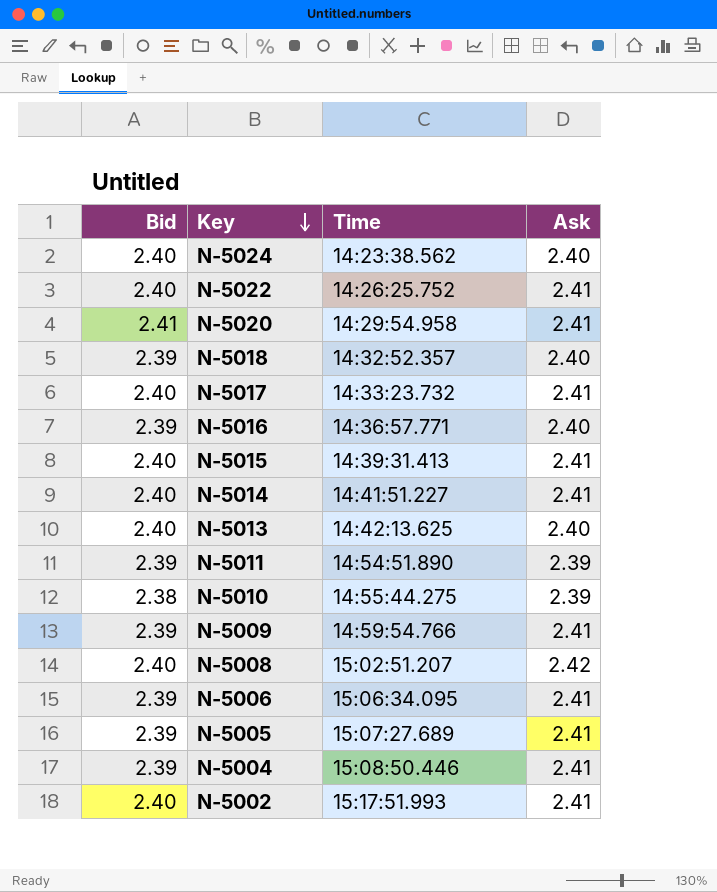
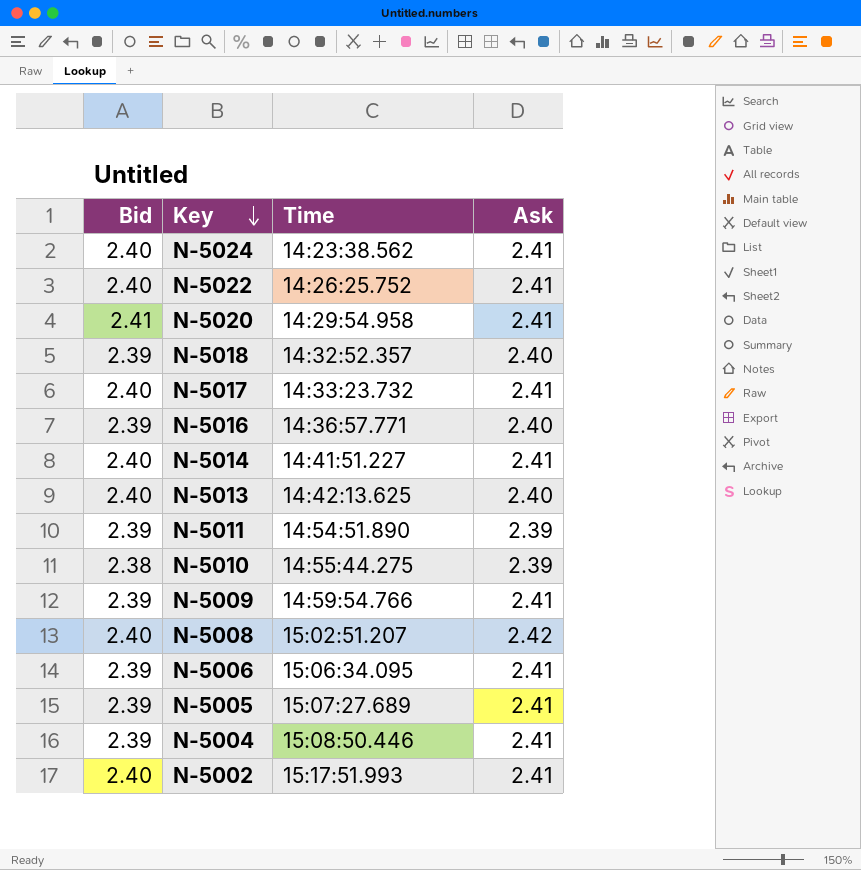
row N-5015: 2.40 | 14:39:31.413 | 2.41 -> none
N-5024 | Ask: 2.40 -> 2.41

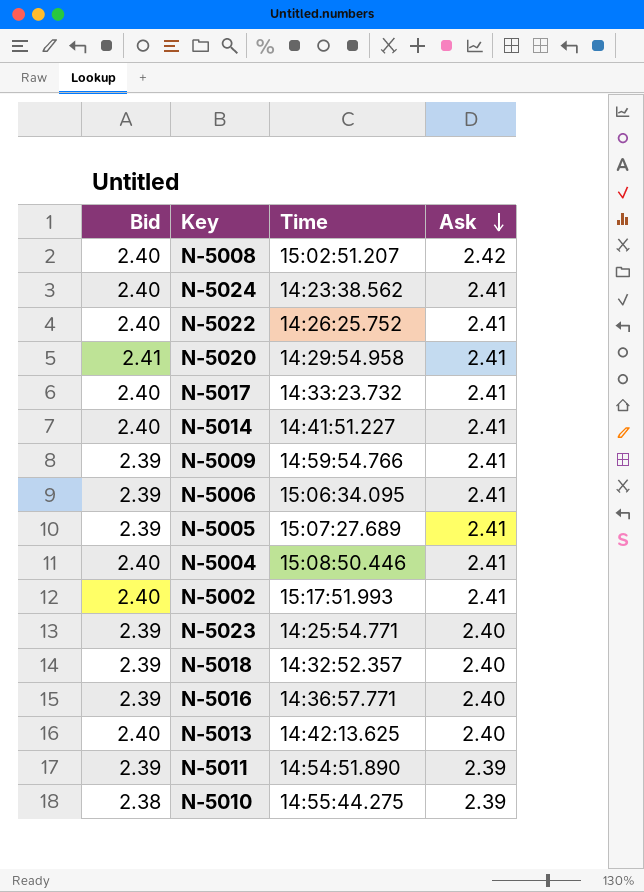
row order: Key descending -> Ask descending
N-5004 | Bid: 2.39 -> 2.40
row N-5023: none -> 2.39 | 14:25:54.771 | 2.40

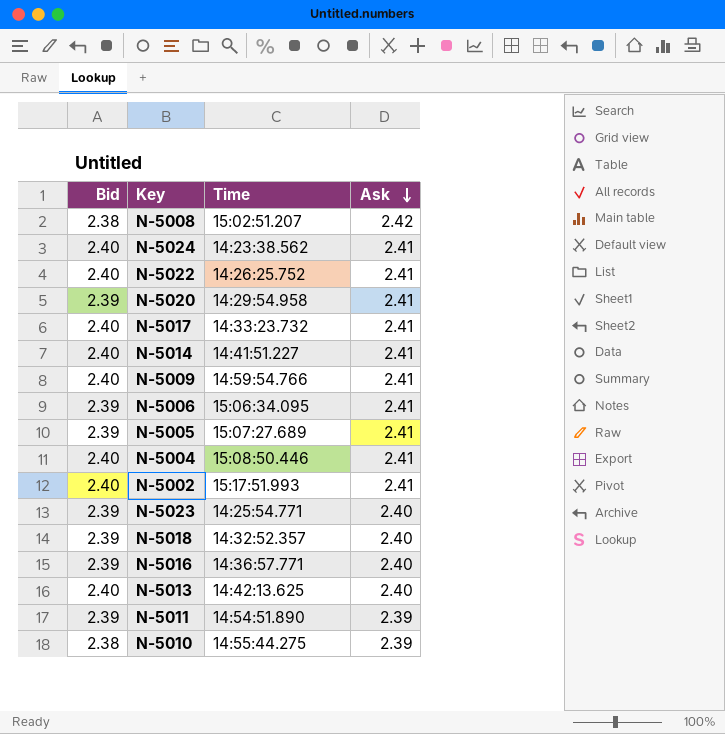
N-5008 | Bid: 2.40 -> 2.38
N-5020 | Bid: 2.41 -> 2.39
N-5009 | Bid: 2.39 -> 2.40

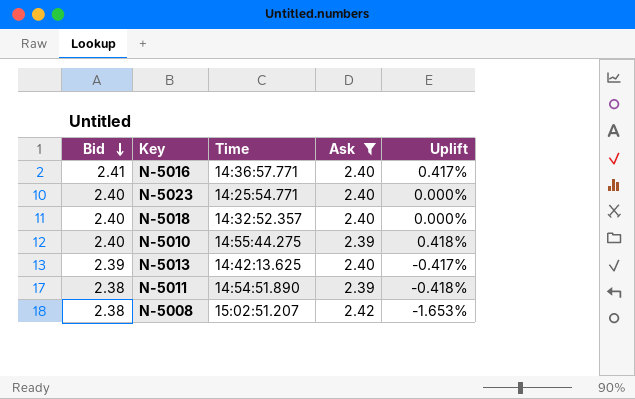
filter: none -> Ask != 2.41
row order: Ask descending -> Bid descending
column Uplift | formula: none -> ([Bid] - [Ask]) / [Ask]
N-5016 | Bid: 2.39 -> 2.41
N-5023 | Bid: 2.39 -> 2.40
N-5018 | Bid: 2.39 -> 2.40
N-5010 | Bid: 2.38 -> 2.40
N-5013 | Bid: 2.40 -> 2.39
N-5011 | Bid: 2.39 -> 2.38

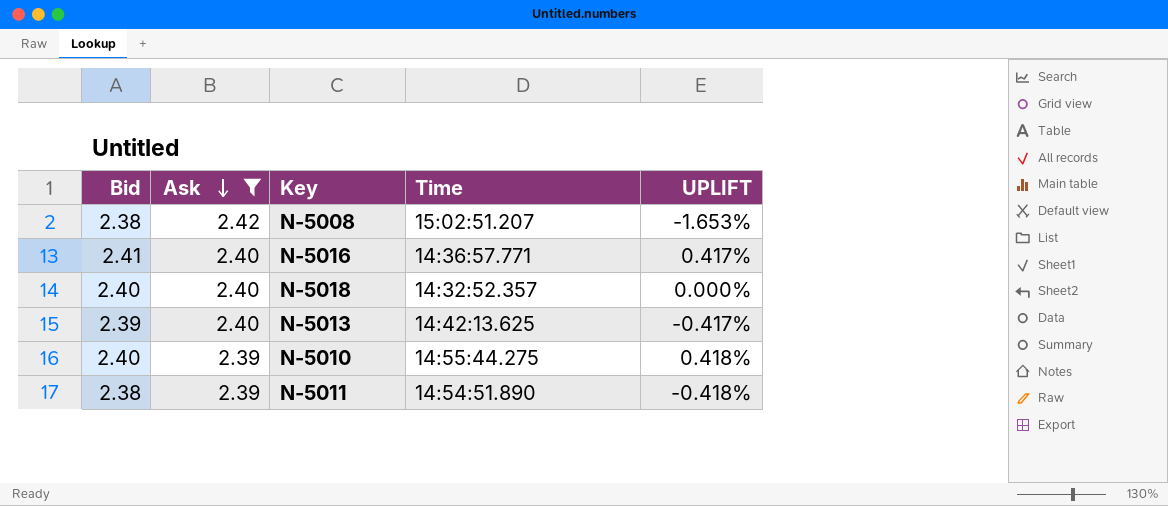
row order: Bid descending -> Ask descending
column Ask | position: 4 -> 2
column name: Uplift -> UPLIFT
row N-5023: 2.40 | 14:25:54.771 | 2.40 | 0.000% -> none

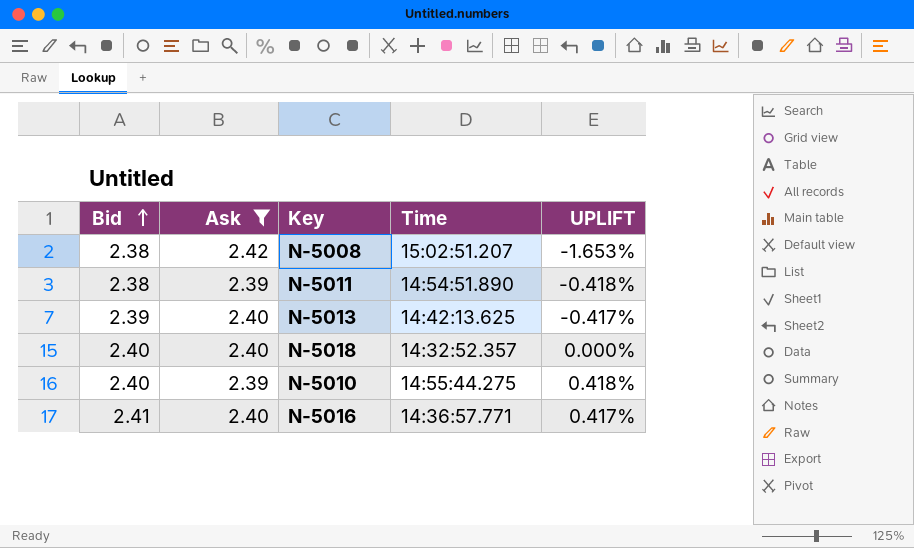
row order: Ask descending -> Bid ascending

